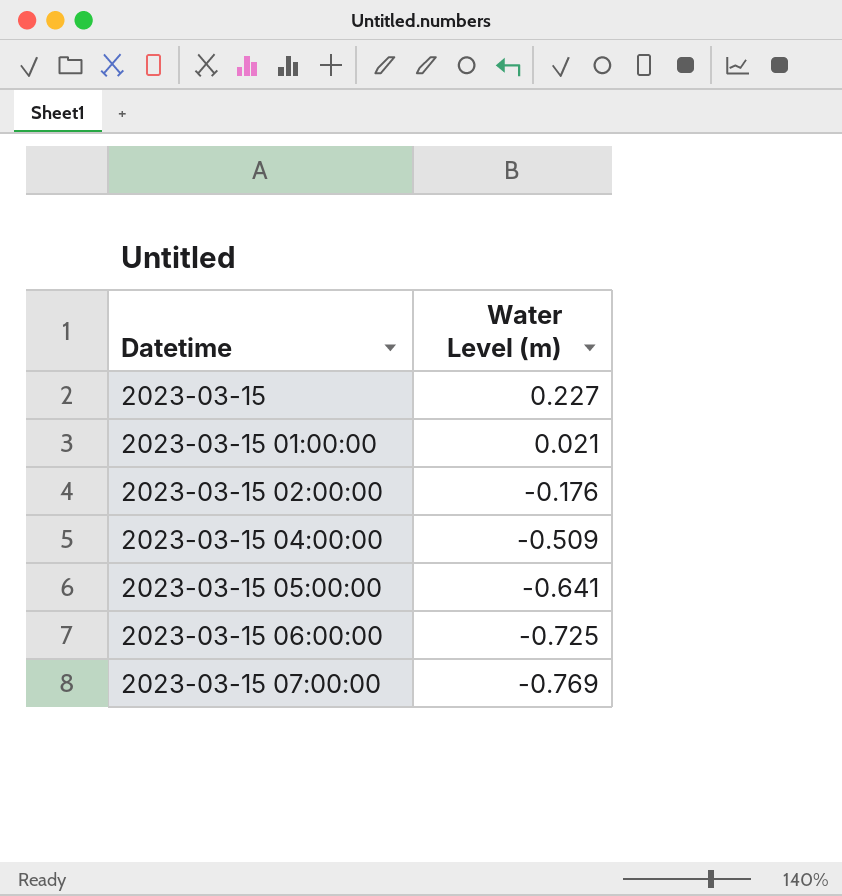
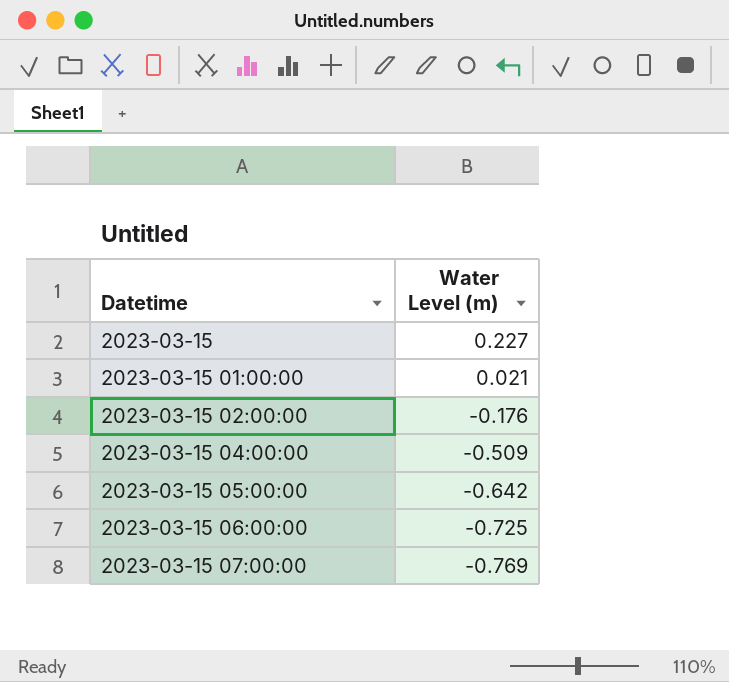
2023-03-15 05:00:00 | Water Level (m): -0.641 -> -0.642

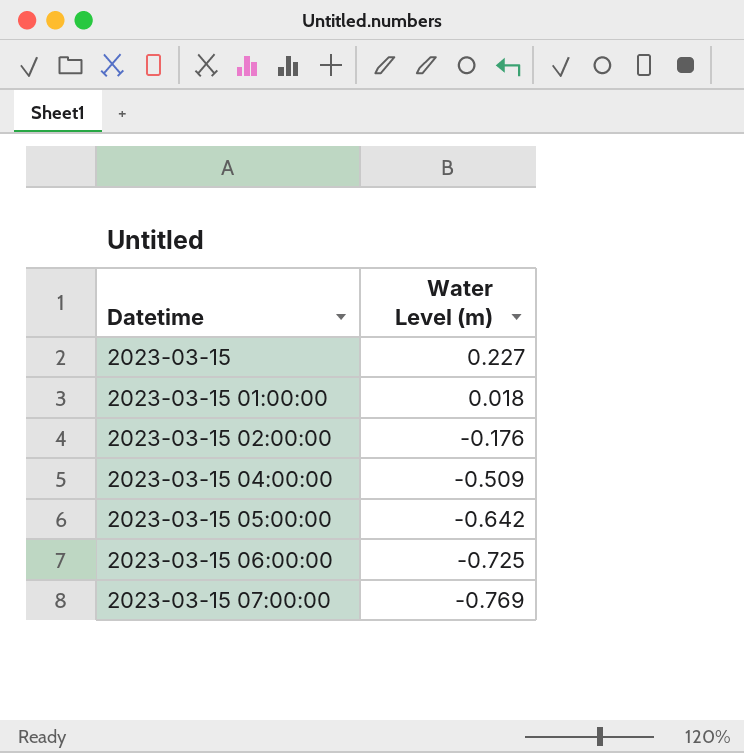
2023-03-15 01:00:00 | Water Level (m): 0.021 -> 0.018

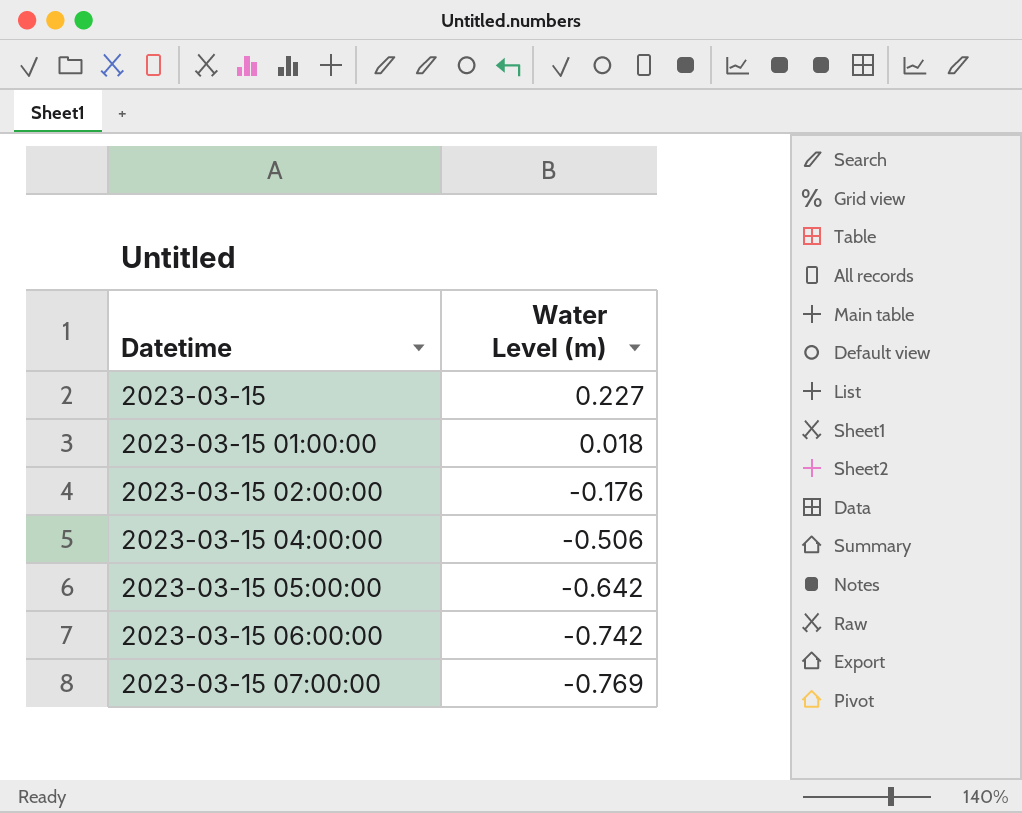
2023-03-15 04:00:00 | Water Level (m): -0.509 -> -0.506
2023-03-15 06:00:00 | Water Level (m): -0.725 -> -0.742

